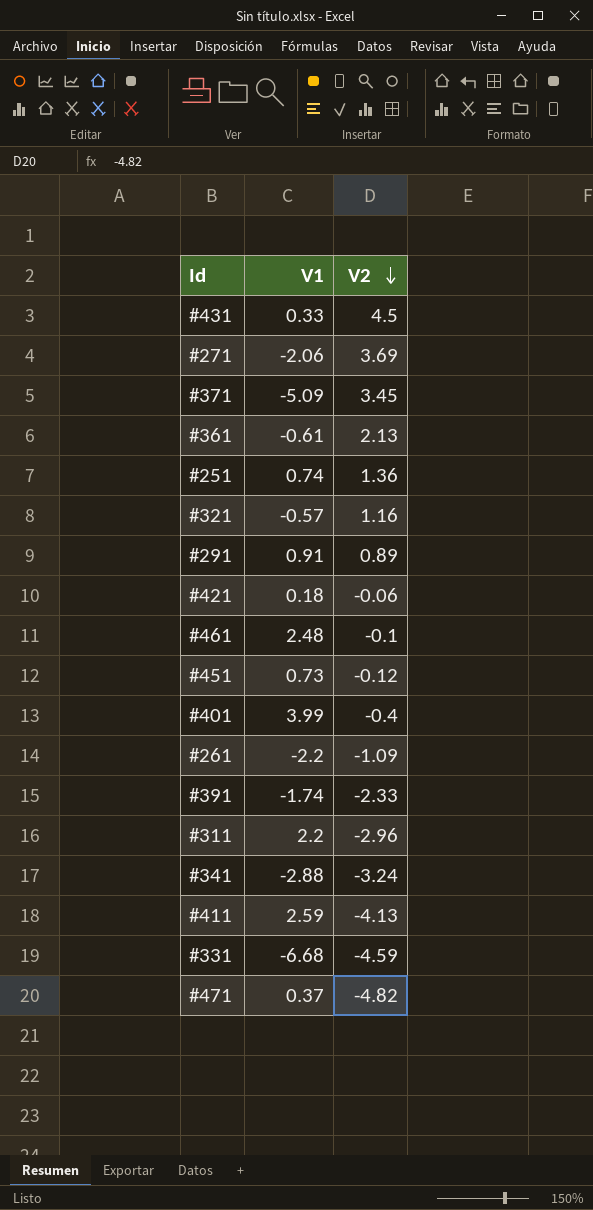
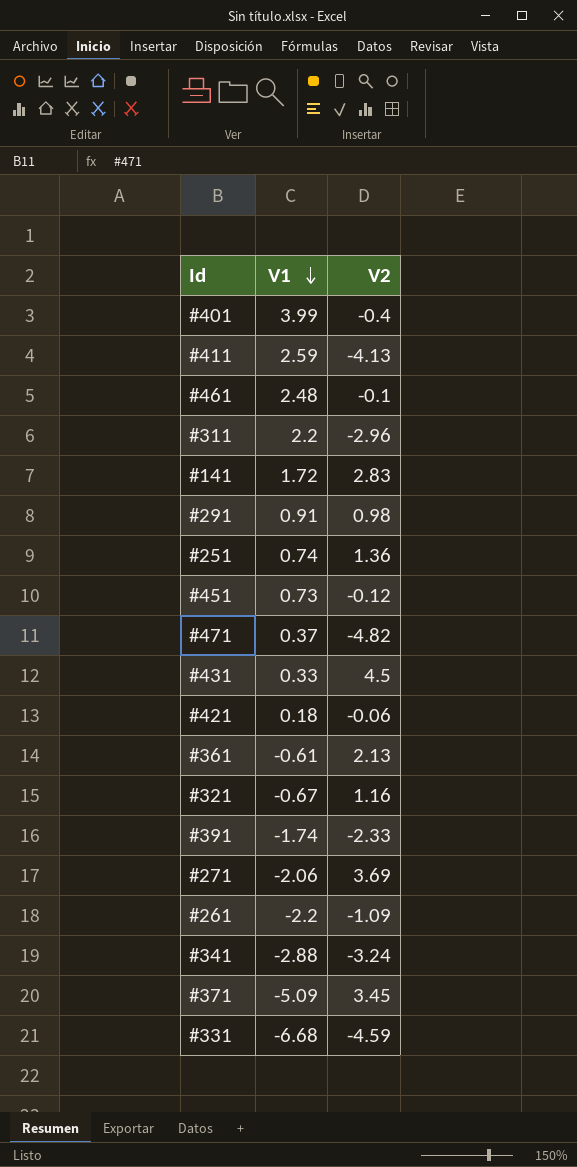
row order: V2 descending -> V1 descending
row #141: none -> 1.72 | 2.83
#291 | V2: 0.89 -> 0.98
#321 | V1: -0.57 -> -0.67

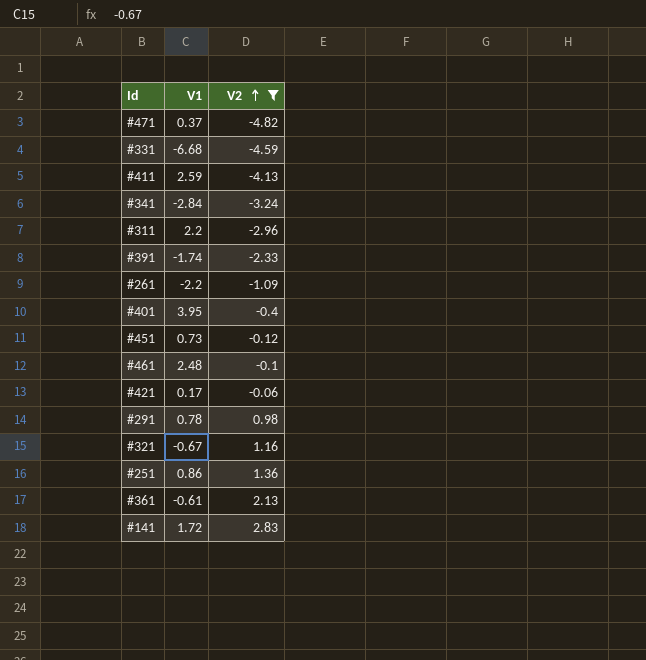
filter: none -> V2 <= 2.83
row order: V1 descending -> V2 ascending
#341 | V1: -2.88 -> -2.84
#401 | V1: 3.99 -> 3.95
#421 | V1: 0.18 -> 0.17
#291 | V1: 0.91 -> 0.78
#251 | V1: 0.74 -> 0.86

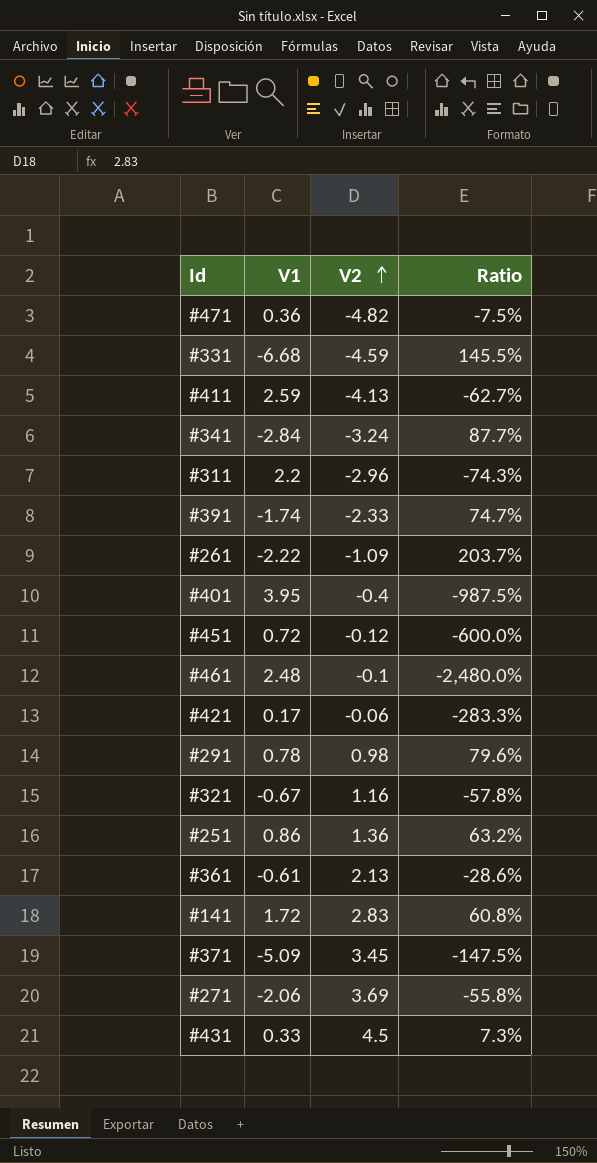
filter: V2 <= 2.83 -> none
column Ratio | formula: none -> [V1] / [V2]
#471 | V1: 0.37 -> 0.36
#261 | V1: -2.2 -> -2.22
#451 | V1: 0.73 -> 0.72

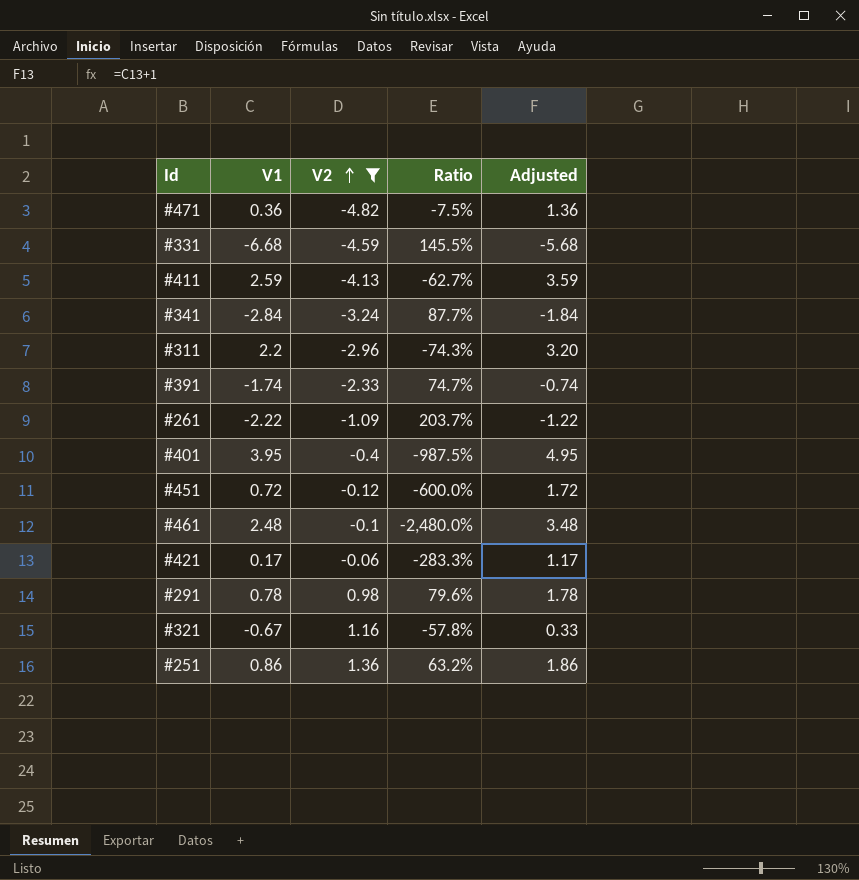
filter: none -> V2 <= 1.36
column Adjusted | formula: none -> [V1] + 1

